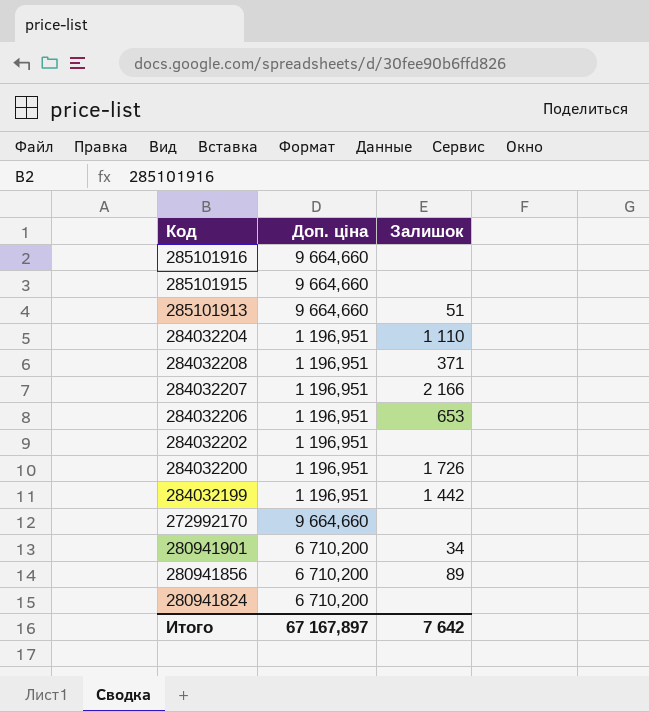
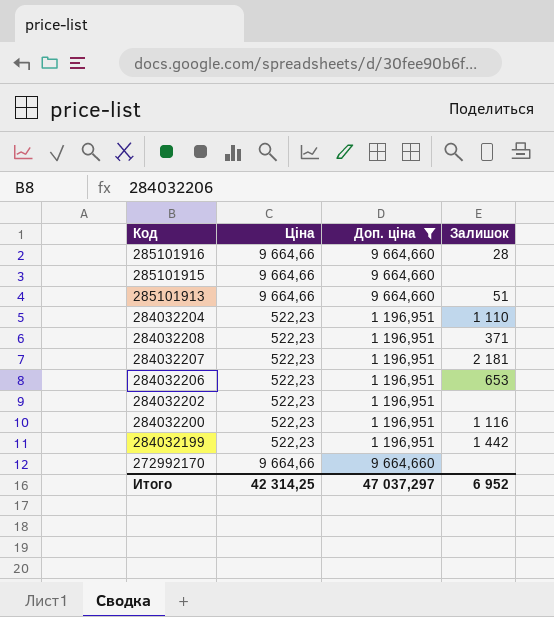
filter: none -> Доп. ціна != 6 710,200
column Ціна | position: none -> 2
285101916 | Залишок: none -> 28
284032207 | Залишок: 2 166 -> 2 181
284032200 | Залишок: 1 726 -> 1 116
Итого | Доп. ціна: 67 167,897 -> 47 037,297
Итого | Залишок: 7 642 -> 6 952

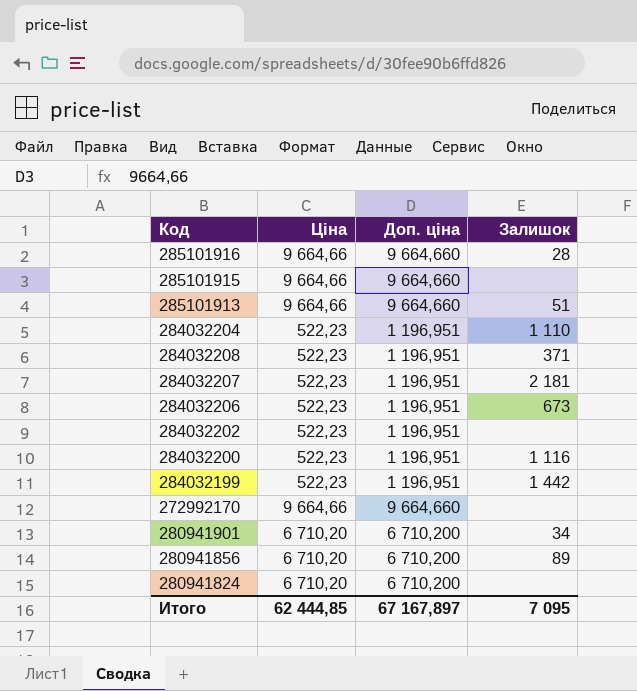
filter: Доп. ціна != 6 710,200 -> none
284032206 | Залишок: 653 -> 673
Итого | Ціна: 42 314,25 -> 62 444,85
Итого | Доп. ціна: 47 037,297 -> 67 167,897
Итого | Залишок: 6 952 -> 7 095

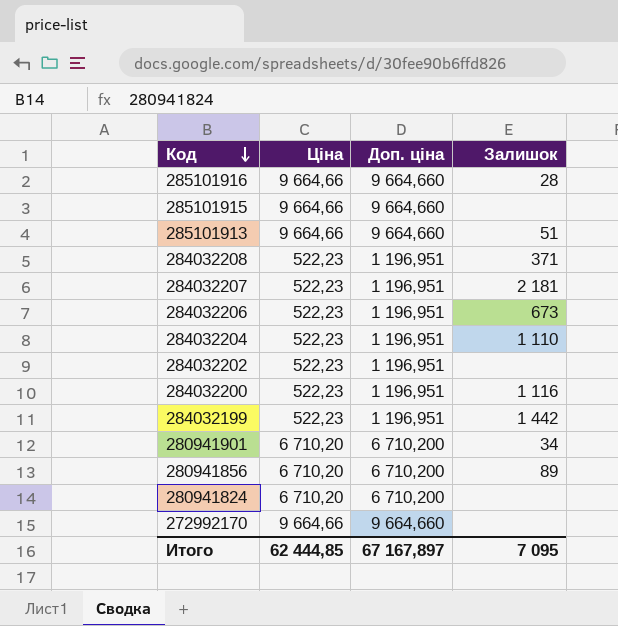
row order: none -> Код descending

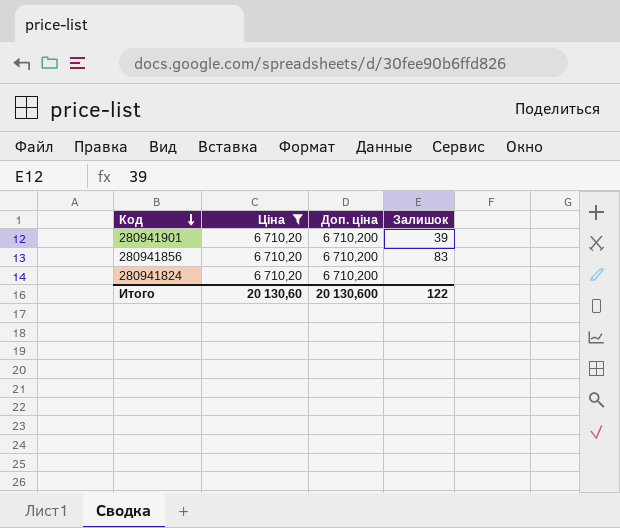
filter: none -> Ціна = 6 710,20
280941901 | Залишок: 34 -> 39
280941856 | Залишок: 89 -> 83
Итого | Ціна: 62 444,85 -> 20 130,60
Итого | Доп. ціна: 67 167,897 -> 20 130,600
Итого | Залишок: 7 095 -> 122

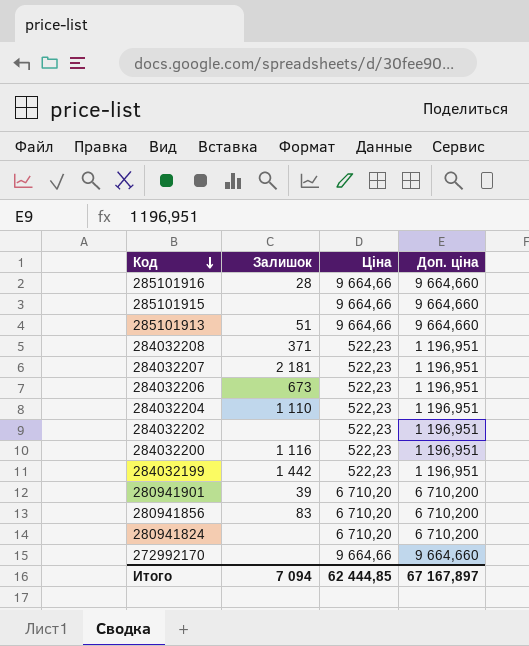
filter: Ціна = 6 710,20 -> none
column Залишок | position: 4 -> 2
Итого | Залишок: 122 -> 7 094
Итого | Ціна: 20 130,60 -> 62 444,85
Итого | Доп. ціна: 20 130,600 -> 67 167,897

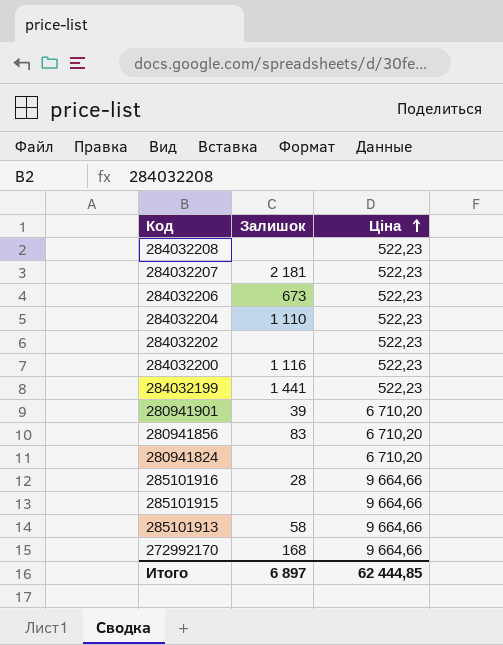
row order: Код descending -> Ціна ascending
column Доп. ціна | position: 4 -> none
284032208 | Залишок: 371 -> none
284032199 | Залишок: 1 442 -> 1 441
285101913 | Залишок: 51 -> 58
272992170 | Залишок: none -> 168
Итого | Залишок: 7 094 -> 6 897

